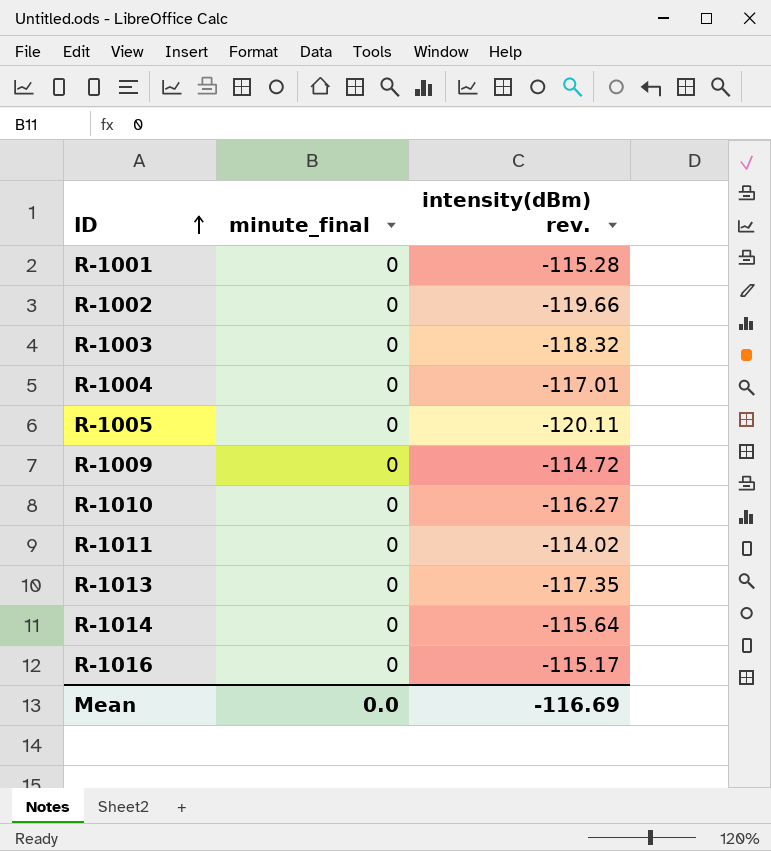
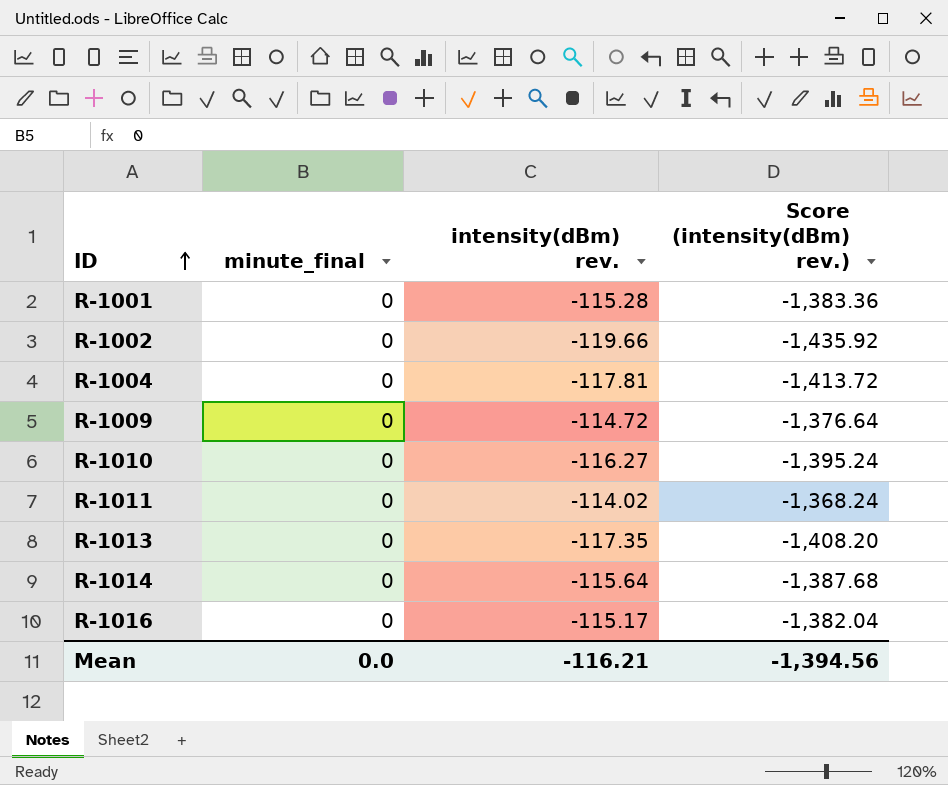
column Score (intensity(dBm) rev.) | formula: none -> [intensity(dBm) rev.] * 12
row R-1003: 0 | -118.32 -> none
row R-1005: 0 | -120.11 -> none
R-1004 | intensity(dBm) rev.: -117.01 -> -117.81
Mean | intensity(dBm) rev.: -116.69 -> -116.21

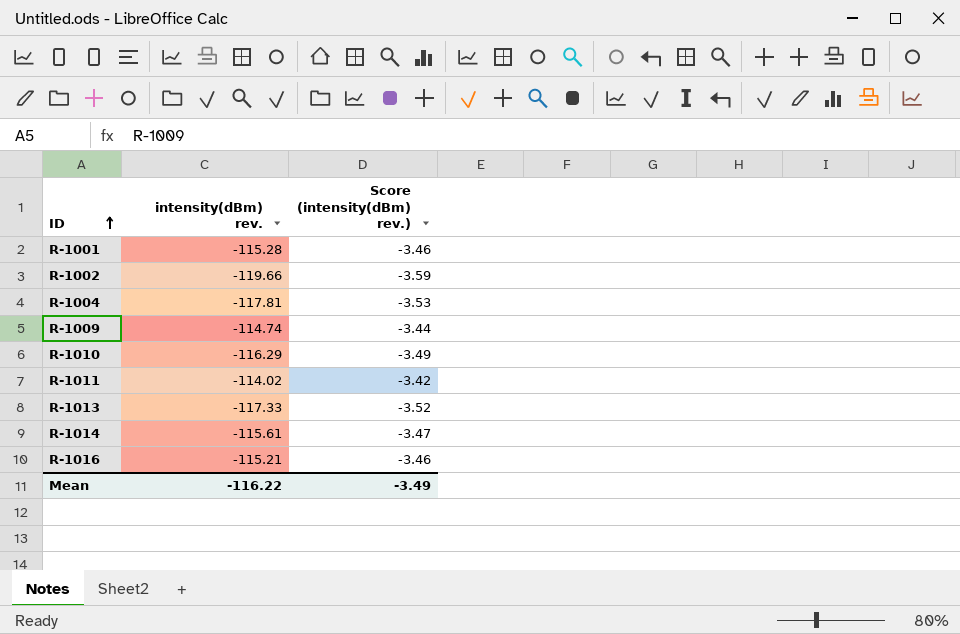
column minute_final | position: 2 -> none
column Score (intensity(dBm) rev.) | formula: [intensity(dBm) rev.] * 12 -> [intensity(dBm) rev.] * 0.03
R-1009 | intensity(dBm) rev.: -114.72 -> -114.74
R-1010 | intensity(dBm) rev.: -116.27 -> -116.29
R-1013 | intensity(dBm) rev.: -117.35 -> -117.33
R-1014 | intensity(dBm) rev.: -115.64 -> -115.61
R-1016 | intensity(dBm) rev.: -115.17 -> -115.21
Mean | intensity(dBm) rev.: -116.21 -> -116.22
Mean | Score (intensity(dBm) rev.): -1,394.56 -> -3.49

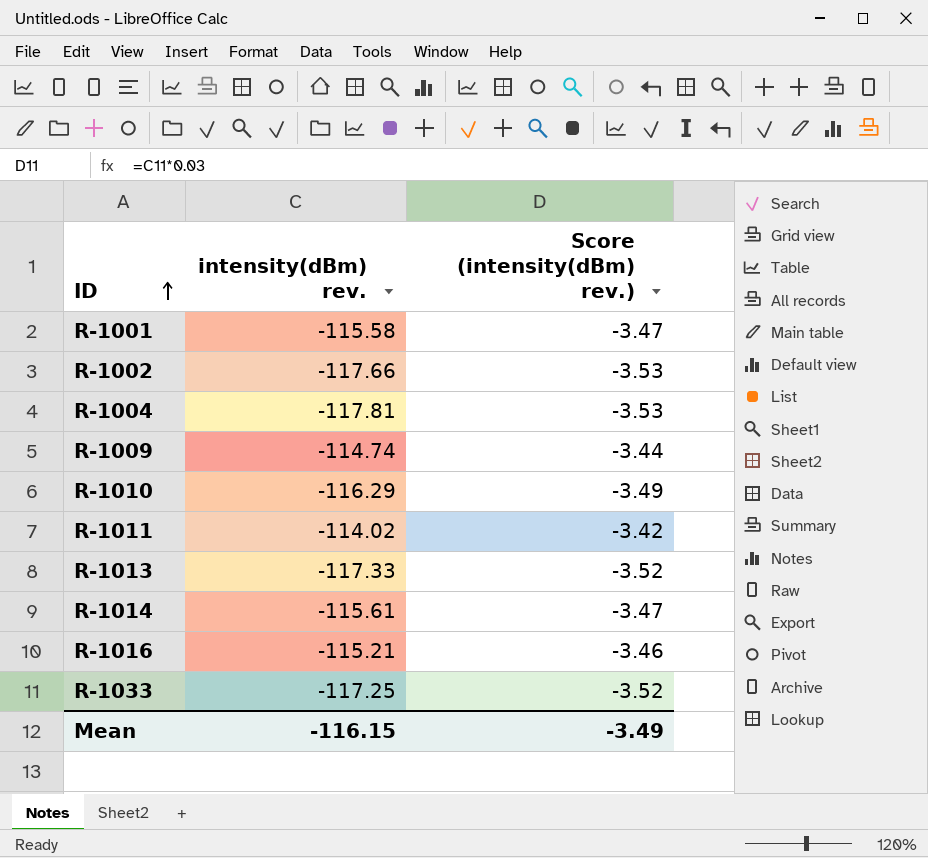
R-1001 | intensity(dBm) rev.: -115.28 -> -115.58
R-1001 | Score (intensity(dBm) rev.): -3.46 -> -3.47
R-1002 | intensity(dBm) rev.: -119.66 -> -117.66
R-1002 | Score (intensity(dBm) rev.): -3.59 -> -3.53
row R-1033: none -> -117.25 | -3.52
Mean | intensity(dBm) rev.: -116.22 -> -116.15

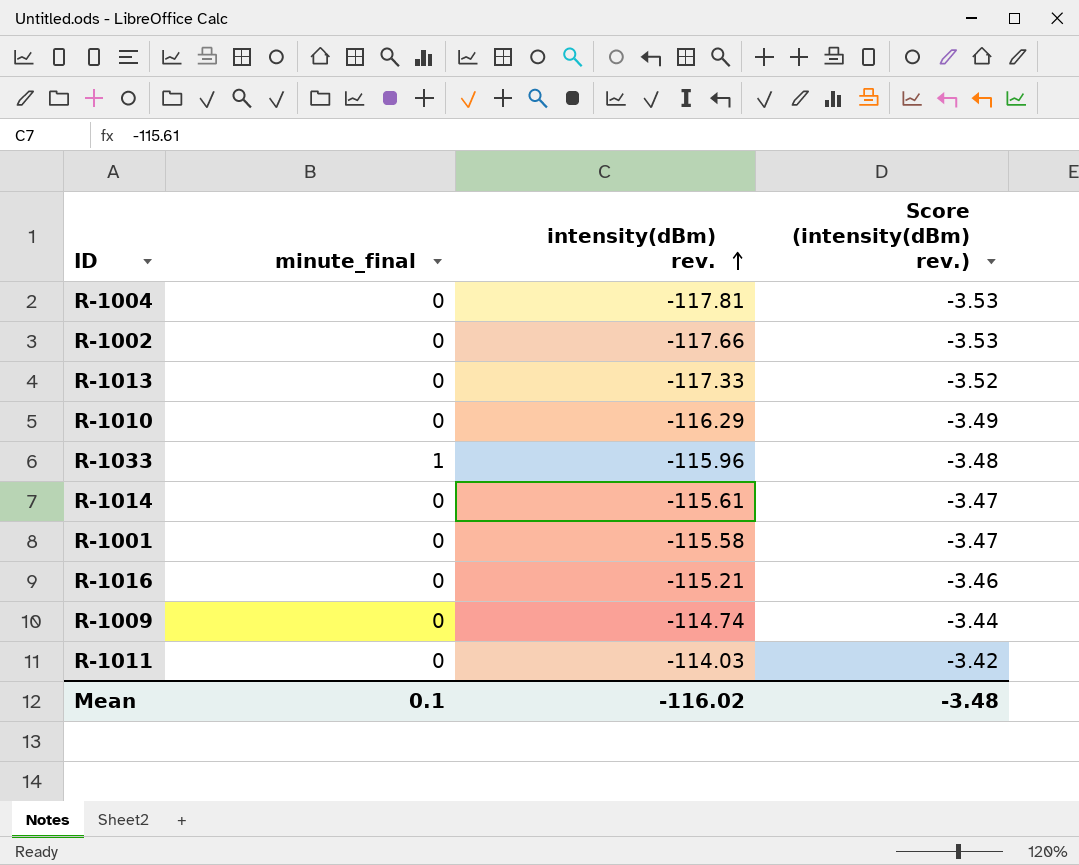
row order: ID ascending -> intensity(dBm) rev. ascending
column minute_final | position: none -> 2
R-1033 | intensity(dBm) rev.: -117.25 -> -115.96
R-1033 | Score (intensity(dBm) rev.): -3.52 -> -3.48
R-1011 | intensity(dBm) rev.: -114.02 -> -114.03
Mean | intensity(dBm) rev.: -116.15 -> -116.02
Mean | Score (intensity(dBm) rev.): -3.49 -> -3.48

